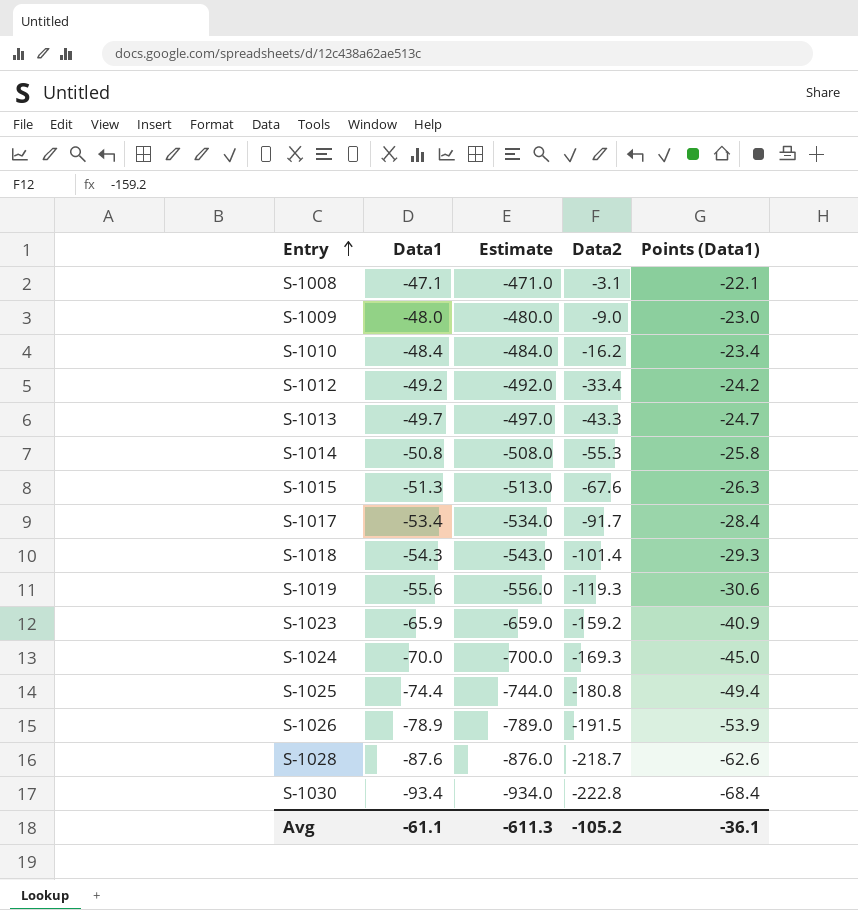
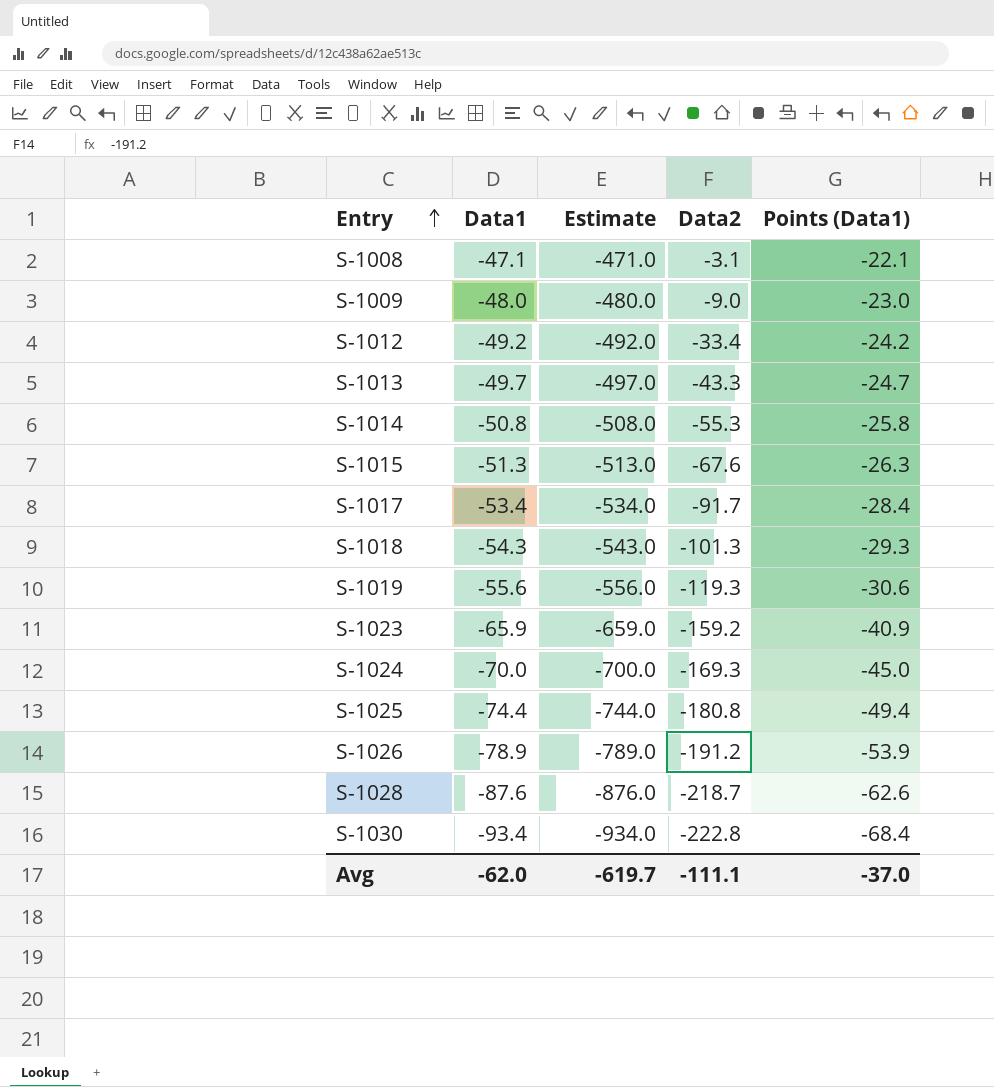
row S-1010: -48.4 | -484.0 | -16.2 | -23.4 -> none
S-1018 | Data2: -101.4 -> -101.3
S-1026 | Data2: -191.5 -> -191.2
Avg | Data1: -61.1 -> -62.0
Avg | Estimate: -611.3 -> -619.7
Avg | Data2: -105.2 -> -111.1
Avg | Points (Data1): -36.1 -> -37.0

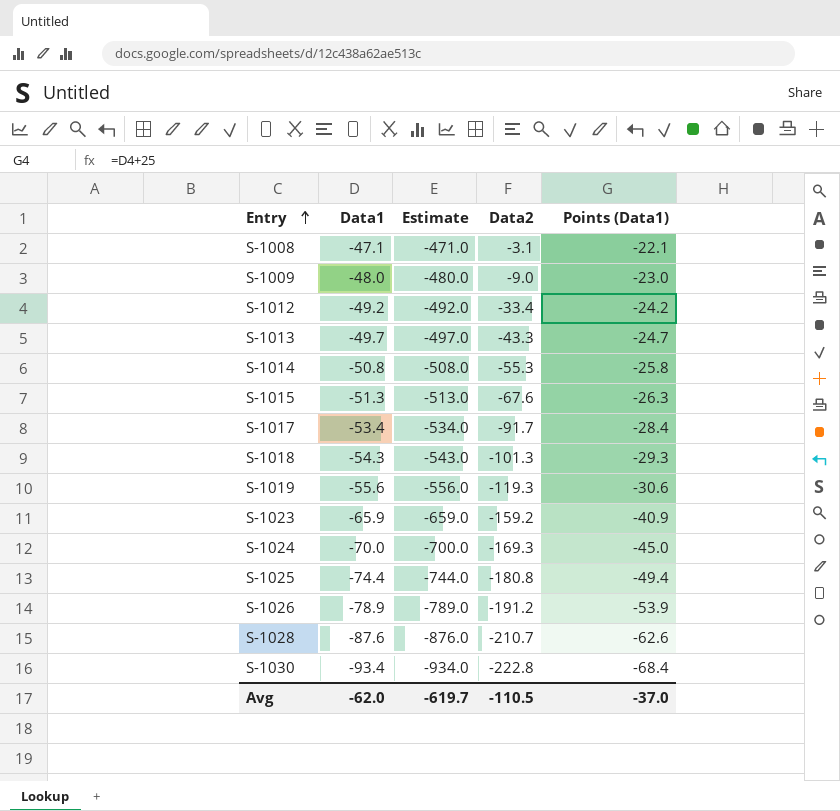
S-1028 | Data2: -218.7 -> -210.7
Avg | Data2: -111.1 -> -110.5

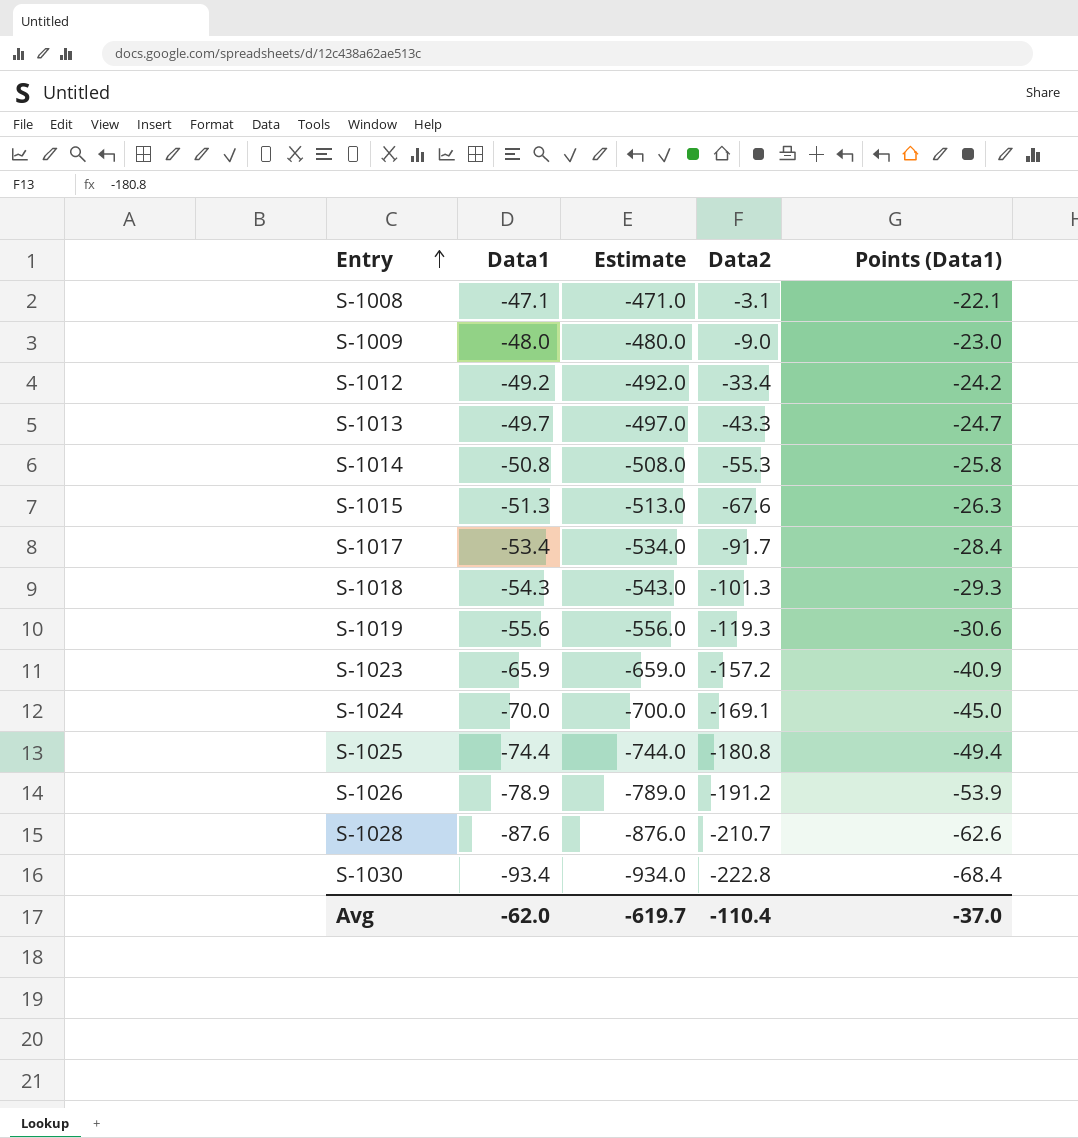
S-1023 | Data2: -159.2 -> -157.2
S-1024 | Data2: -169.3 -> -169.1
Avg | Data2: -110.5 -> -110.4

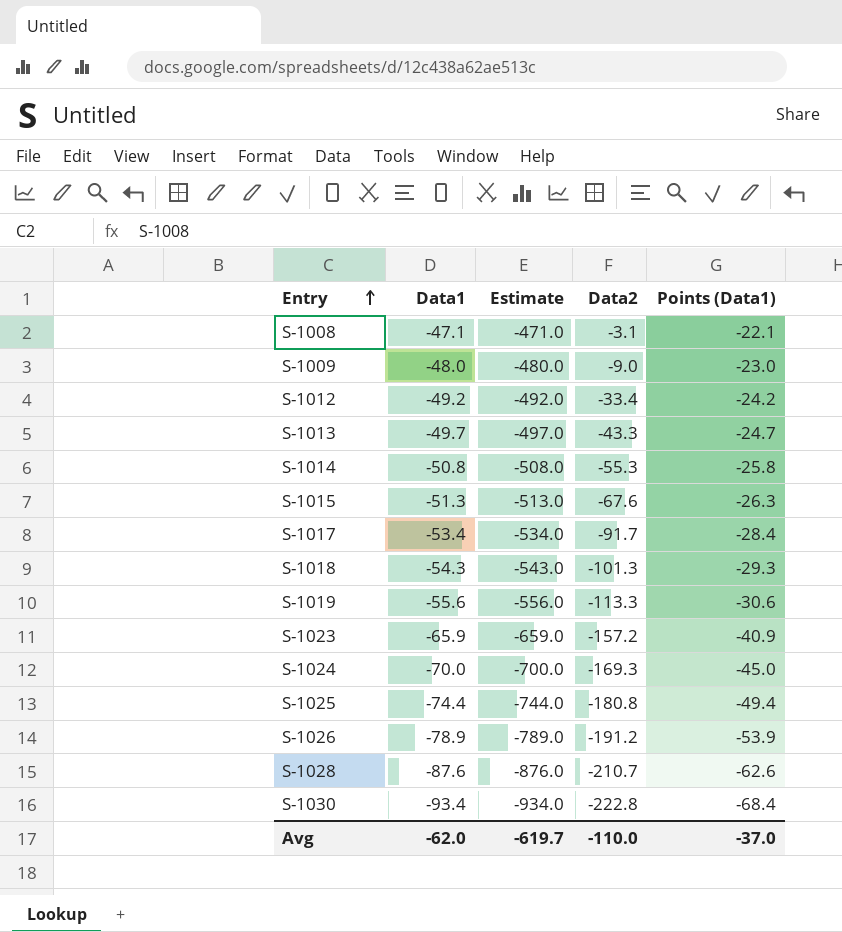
S-1019 | Data2: -119.3 -> -113.3
S-1024 | Data2: -169.1 -> -169.3
Avg | Data2: -110.4 -> -110.0

